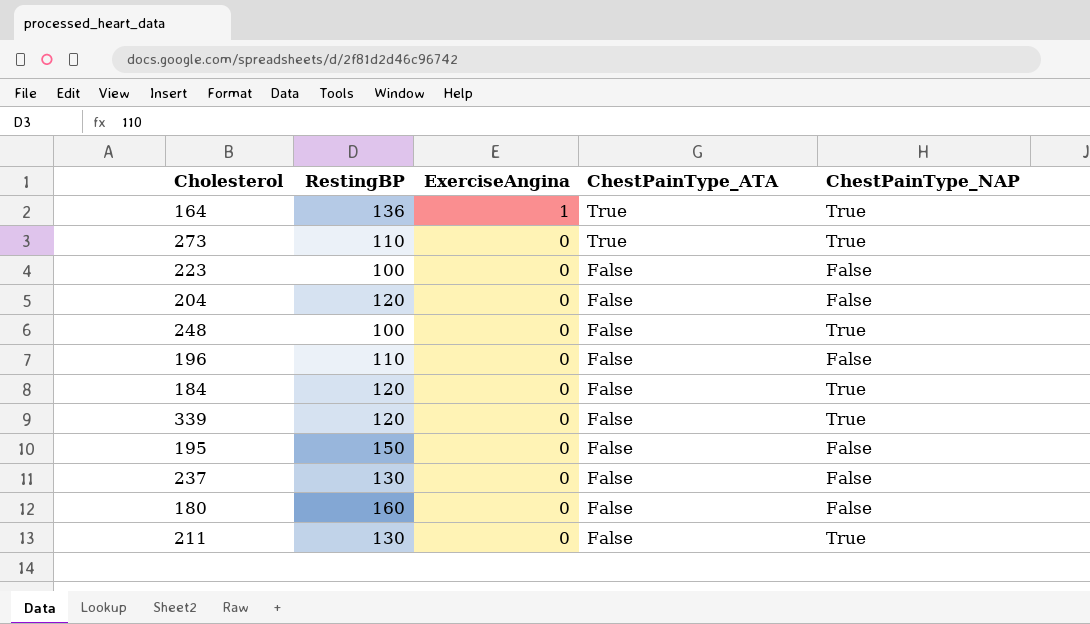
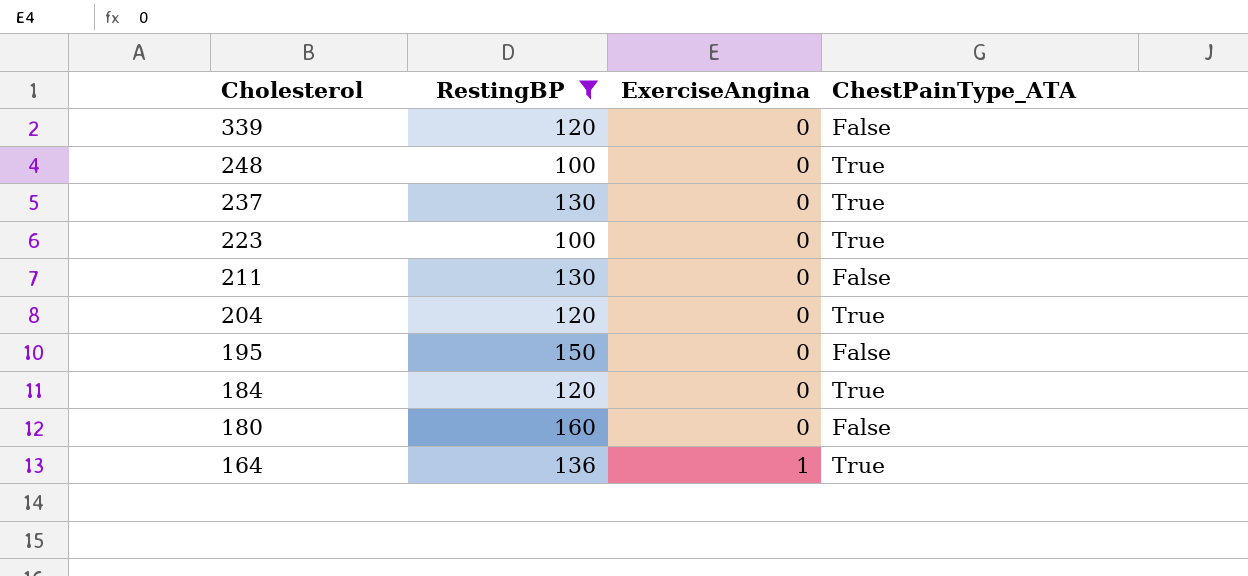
filter: none -> RestingBP != 110
row order: ExerciseAngina descending -> Cholesterol descending
column ChestPainType_NAP | position: 5 -> none
248 | ChestPainType_ATA: False -> True
237 | ChestPainType_ATA: False -> True
223 | ChestPainType_ATA: False -> True
204 | ChestPainType_ATA: False -> True
184 | ChestPainType_ATA: False -> True

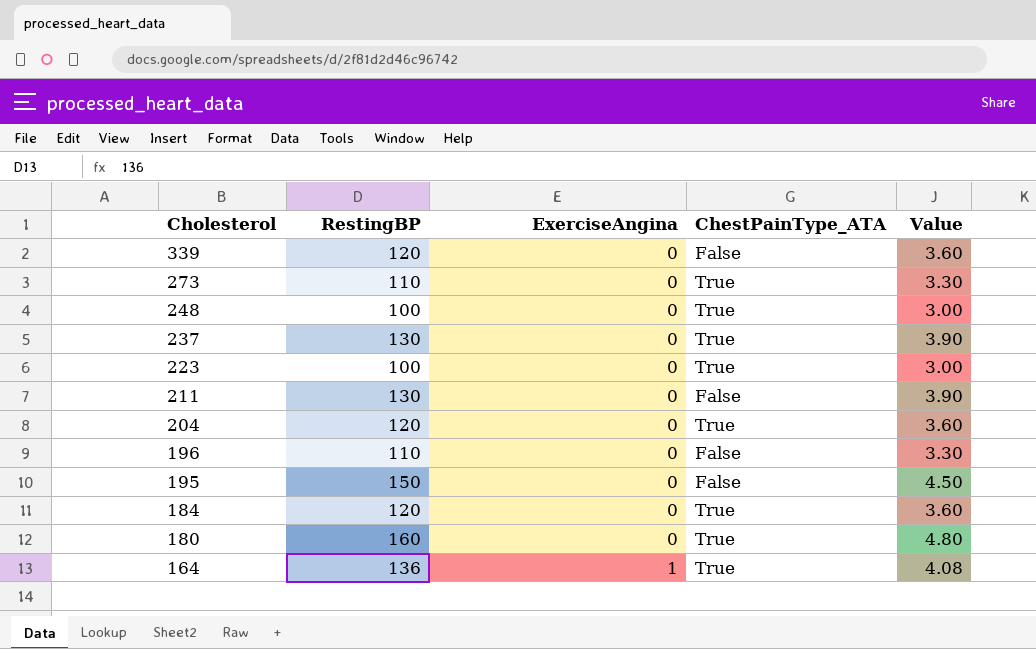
filter: RestingBP != 110 -> none
column Value | formula: none -> [RestingBP] * 0.03
180 | ChestPainType_ATA: False -> True

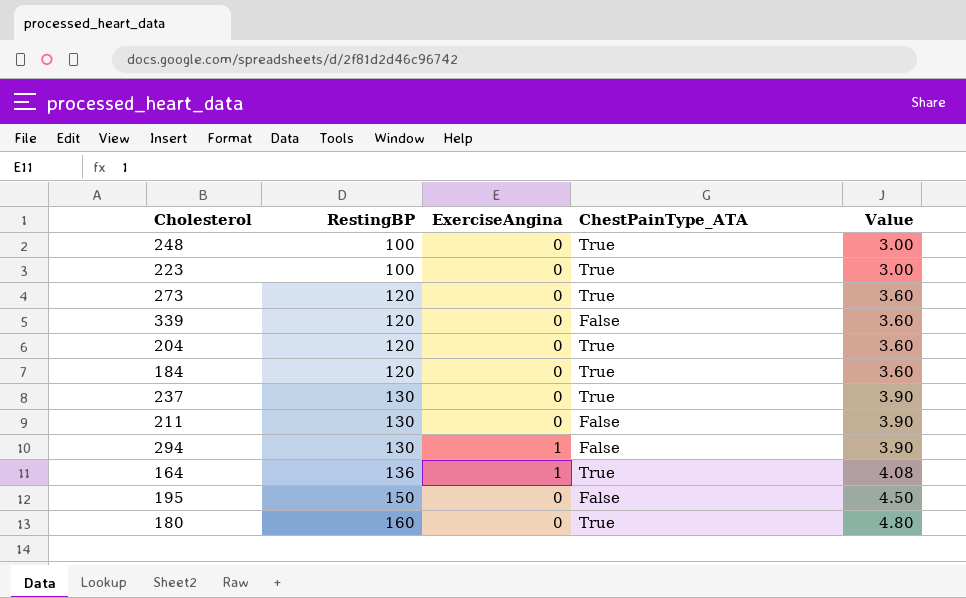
row order: Cholesterol descending -> RestingBP ascending
row 196: 110 | 0 | False | 3.30 -> none
273 | RestingBP: 110 -> 120
273 | Value: 3.30 -> 3.60
row 294: none -> 130 | 1 | False | 3.90

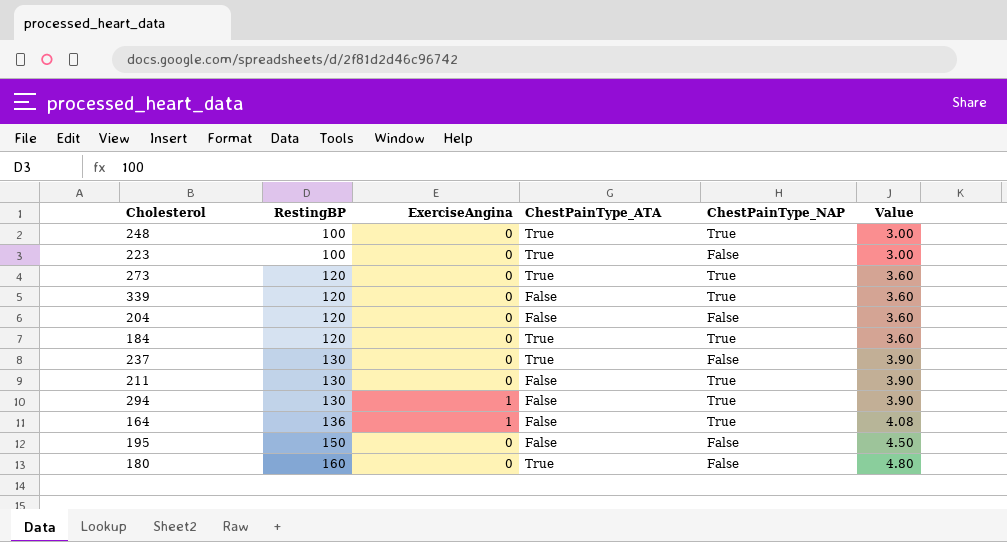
column ChestPainType_NAP | position: none -> 5
204 | ChestPainType_ATA: True -> False
164 | ChestPainType_ATA: True -> False

